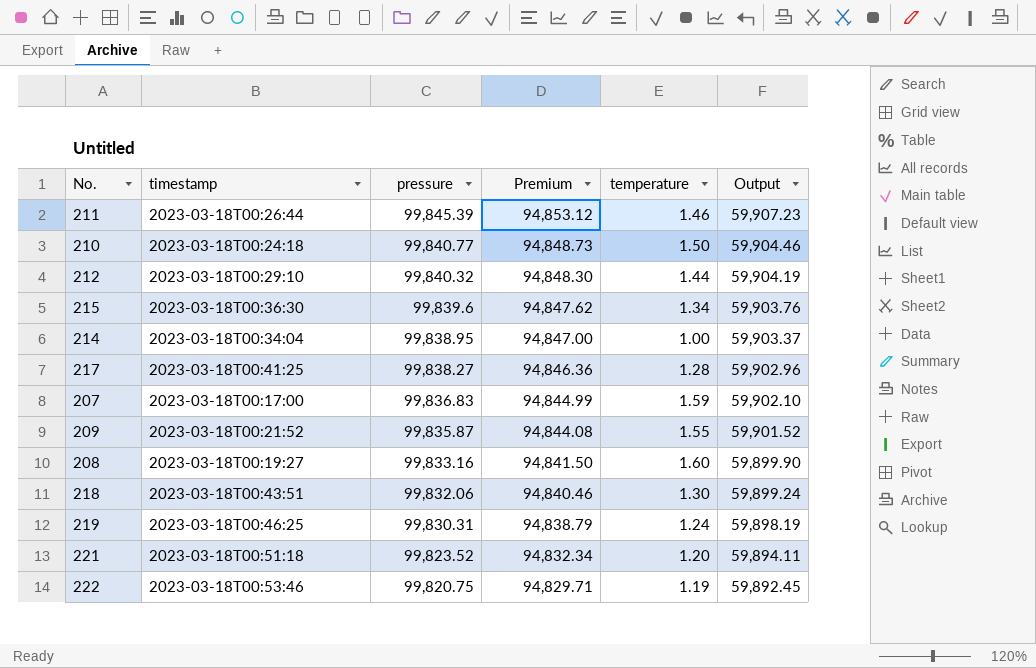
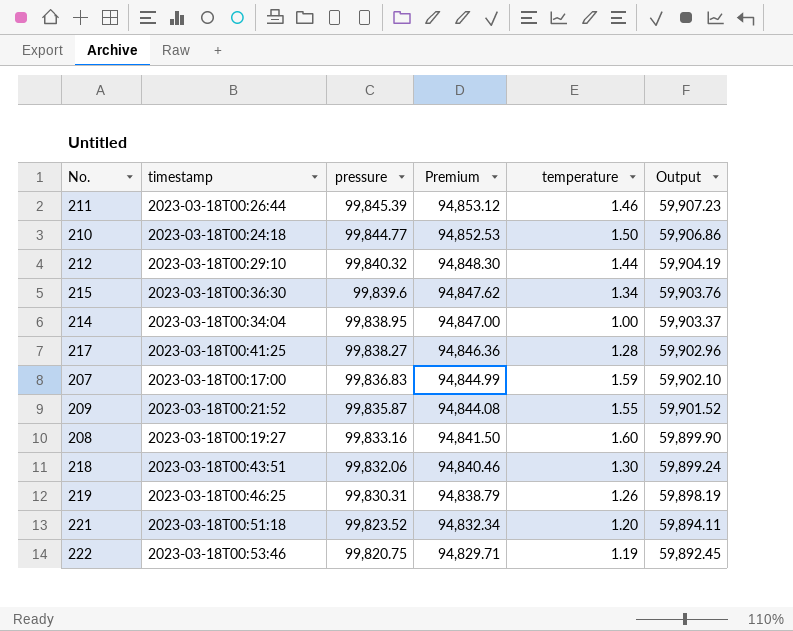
210 | pressure: 99,840.77 -> 99,844.77
210 | Premium: 94,848.73 -> 94,852.53
210 | Output: 59,904.46 -> 59,906.86
219 | temperature: 1.24 -> 1.26

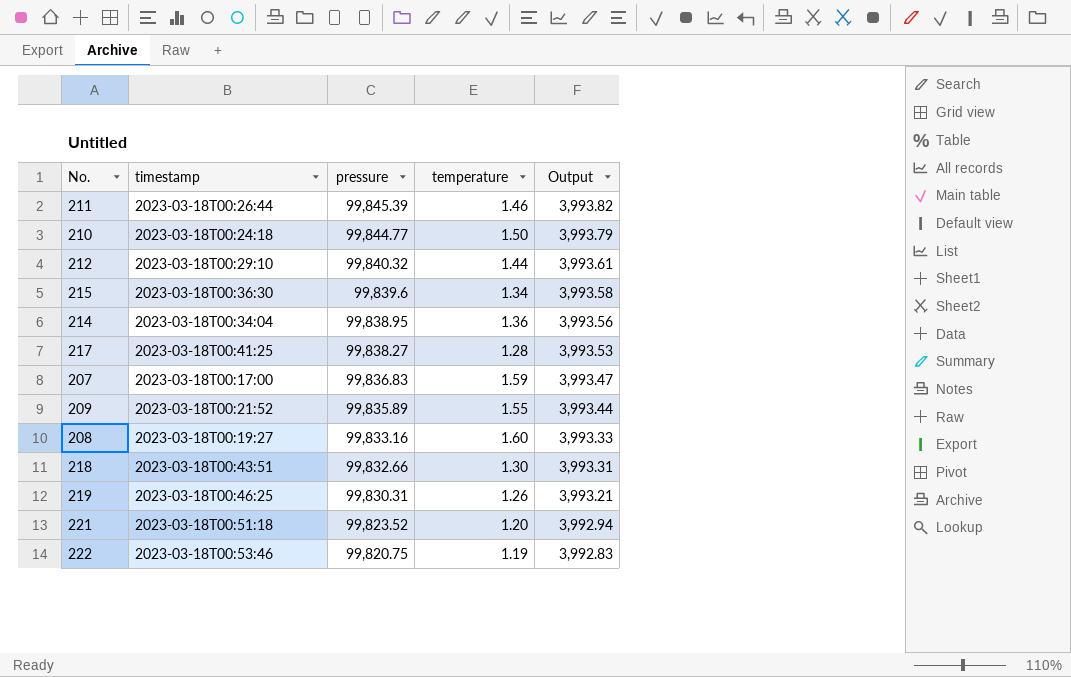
column Premium | formula: [pressure] * 0.95 -> none
column Output | formula: [pressure] * 0.6 -> [pressure] * 0.04
214 | temperature: 1.00 -> 1.36
209 | pressure: 99,835.87 -> 99,835.89
218 | pressure: 99,832.06 -> 99,832.66

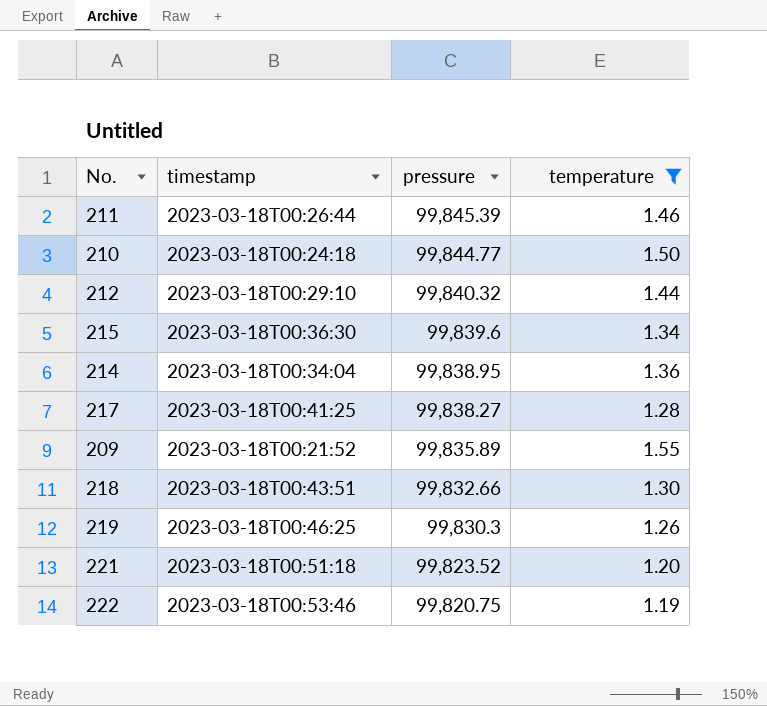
filter: none -> temperature <= 1.55
column Output | formula: [pressure] * 0.04 -> none
219 | pressure: 99,830.31 -> 99,830.3

